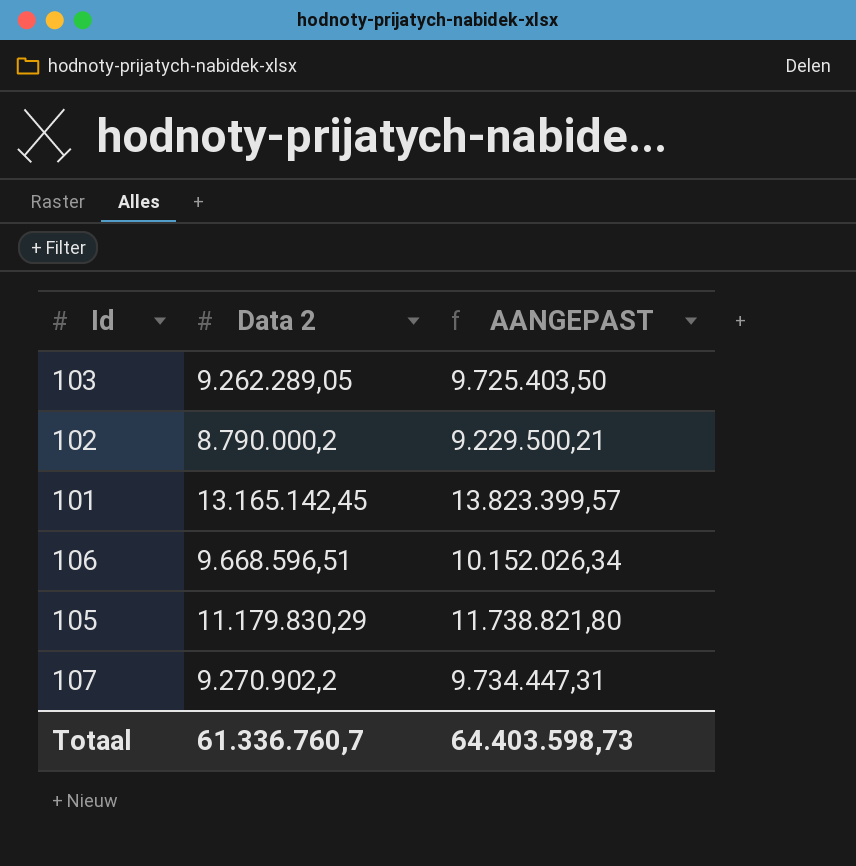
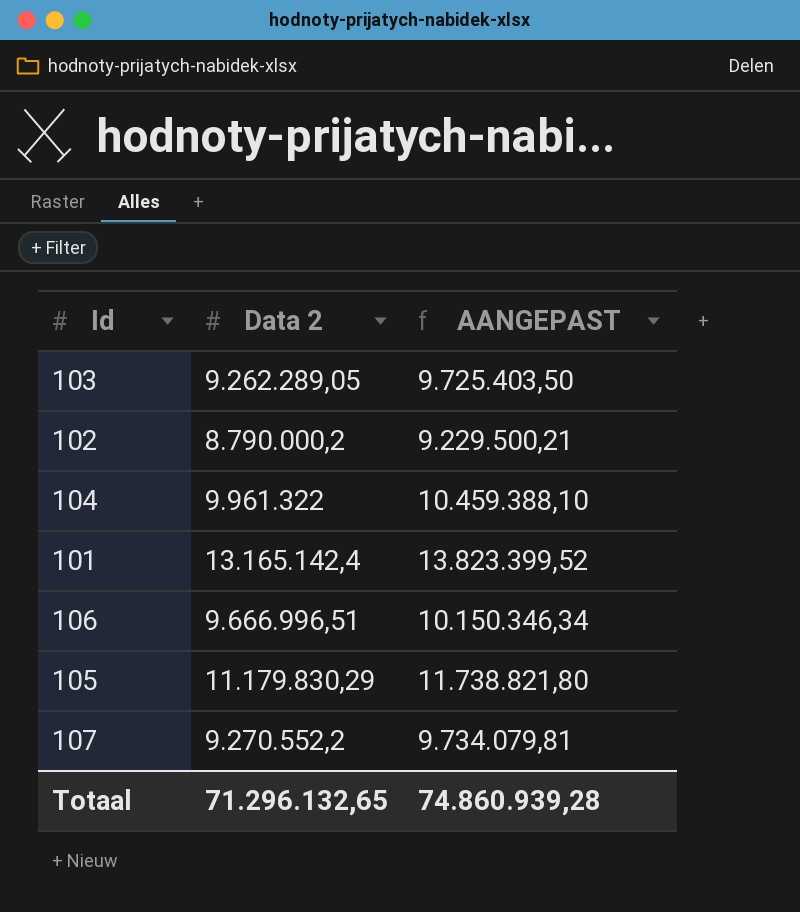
row 104: none -> 9.961.322 | 10.459.388,10
101 | Data 2: 13.165.142,45 -> 13.165.142,4
101 | AANGEPAST: 13.823.399,57 -> 13.823.399,52
106 | Data 2: 9.668.596,51 -> 9.666.996,51
106 | AANGEPAST: 10.152.026,34 -> 10.150.346,34
107 | Data 2: 9.270.902,2 -> 9.270.552,2
107 | AANGEPAST: 9.734.447,31 -> 9.734.079,81
Totaal | Data 2: 61.336.760,7 -> 71.296.132,65
Totaal | AANGEPAST: 64.403.598,73 -> 74.860.939,28

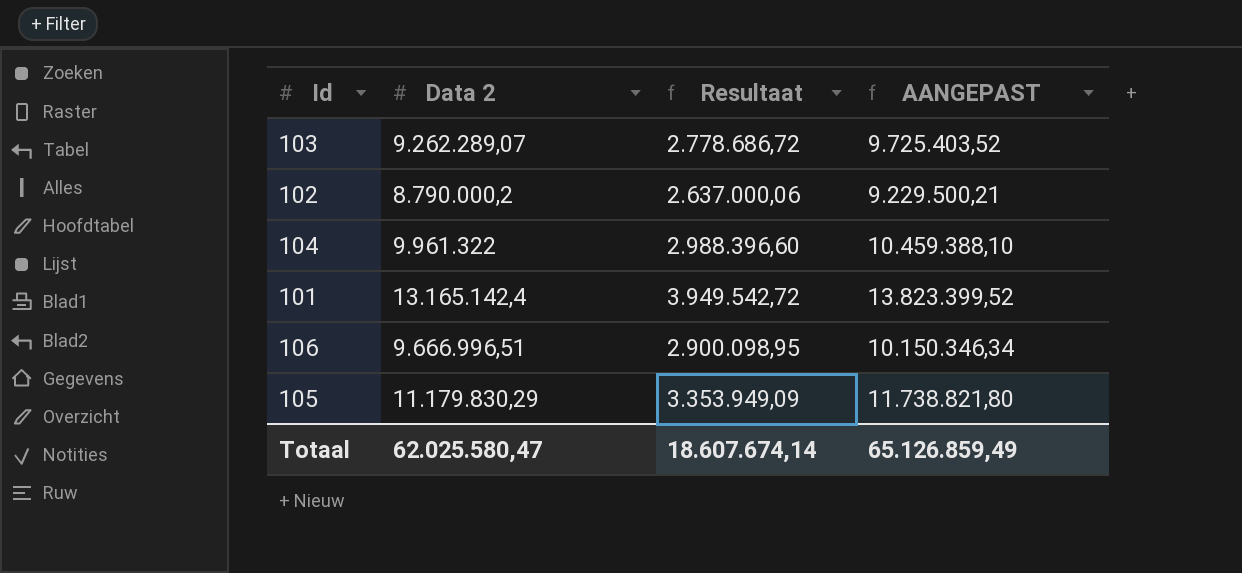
column Resultaat | formula: none -> [Data 2] * 0,3
row 107: 9.270.552,2 | 9.734.079,81 -> none
103 | Data 2: 9.262.289,05 -> 9.262.289,07
103 | AANGEPAST: 9.725.403,50 -> 9.725.403,52
Totaal | Data 2: 71.296.132,65 -> 62.025.580,47
Totaal | AANGEPAST: 74.860.939,28 -> 65.126.859,49

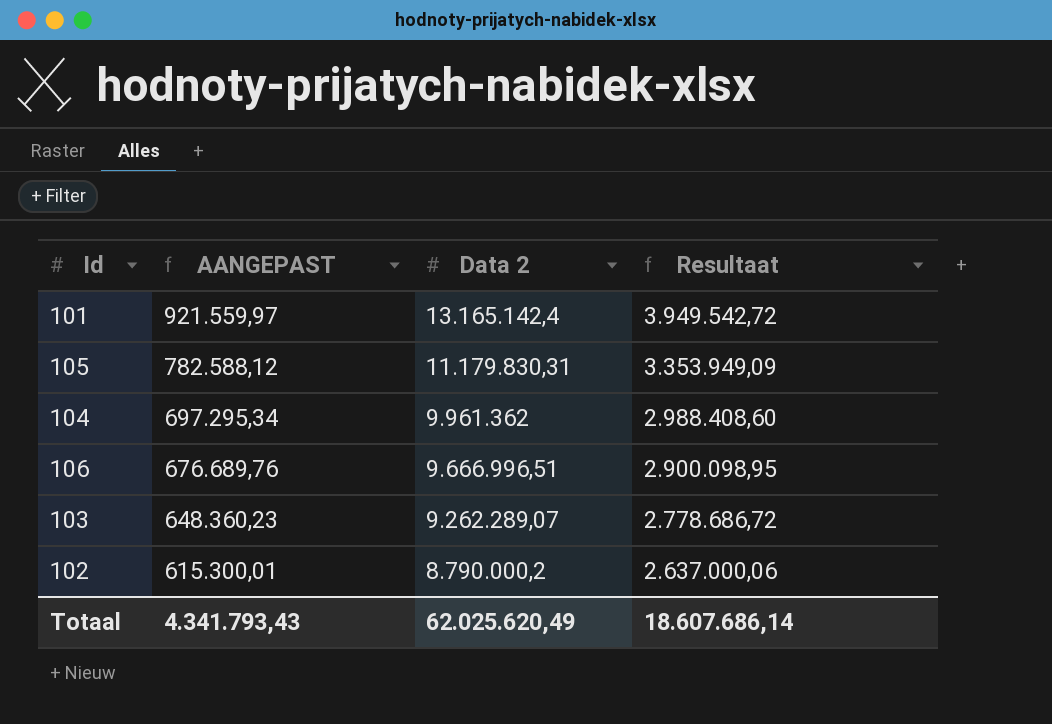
row order: none -> AANGEPAST descending
column AANGEPAST | formula: [Data 2] * 1,05 -> [Data 2] * 0,07
column AANGEPAST | position: 4 -> 2
105 | Data 2: 11.179.830,29 -> 11.179.830,31
104 | Data 2: 9.961.322 -> 9.961.362
104 | Resultaat: 2.988.396,60 -> 2.988.408,60
Totaal | AANGEPAST: 65.126.859,49 -> 4.341.793,43
Totaal | Data 2: 62.025.580,47 -> 62.025.620,49
Totaal | Resultaat: 18.607.674,14 -> 18.607.686,14

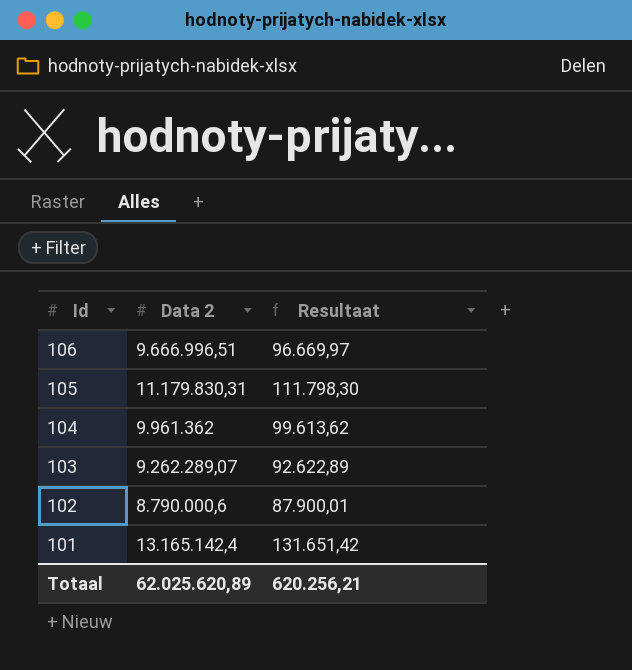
row order: AANGEPAST descending -> Id descending
column AANGEPAST | formula: [Data 2] * 0,07 -> none
column Resultaat | formula: [Data 2] * 0,3 -> [Data 2] * 0,01
102 | Data 2: 8.790.000,2 -> 8.790.000,6
Totaal | Data 2: 62.025.620,49 -> 62.025.620,89
Totaal | Resultaat: 18.607.686,14 -> 620.256,21

